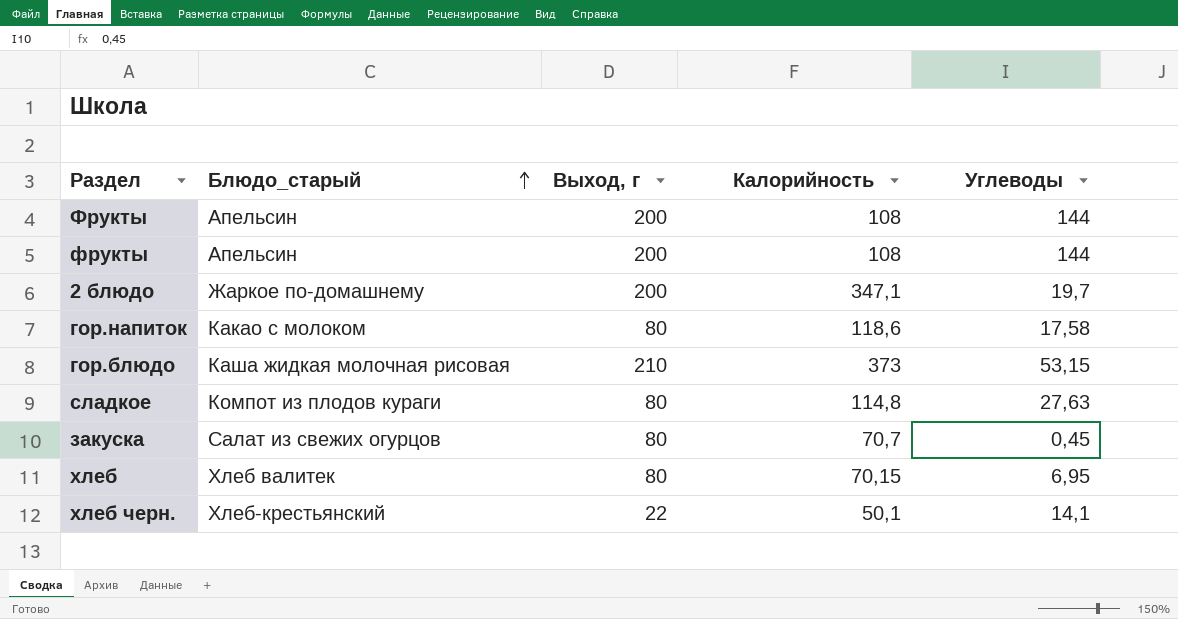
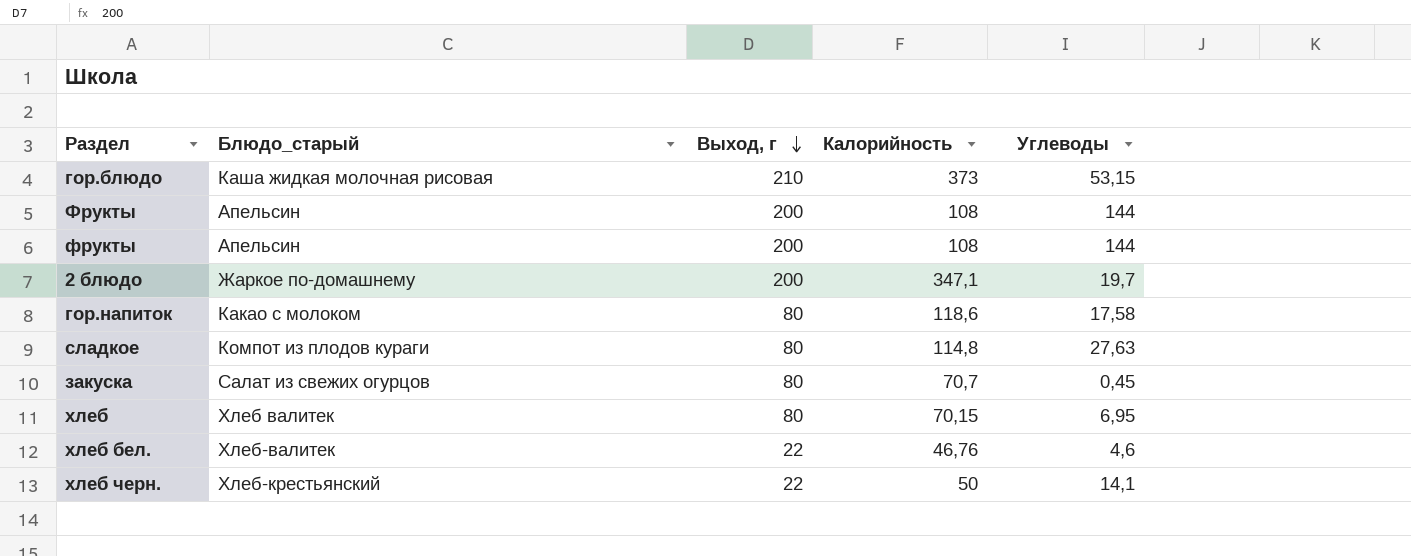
row order: Блюдо_старый ascending -> Выход, г descending
row хлеб бел.: none -> Хлеб-валитек | 22 | 46,76 | 4,6
хлеб черн. | Калорийность: 50,1 -> 50

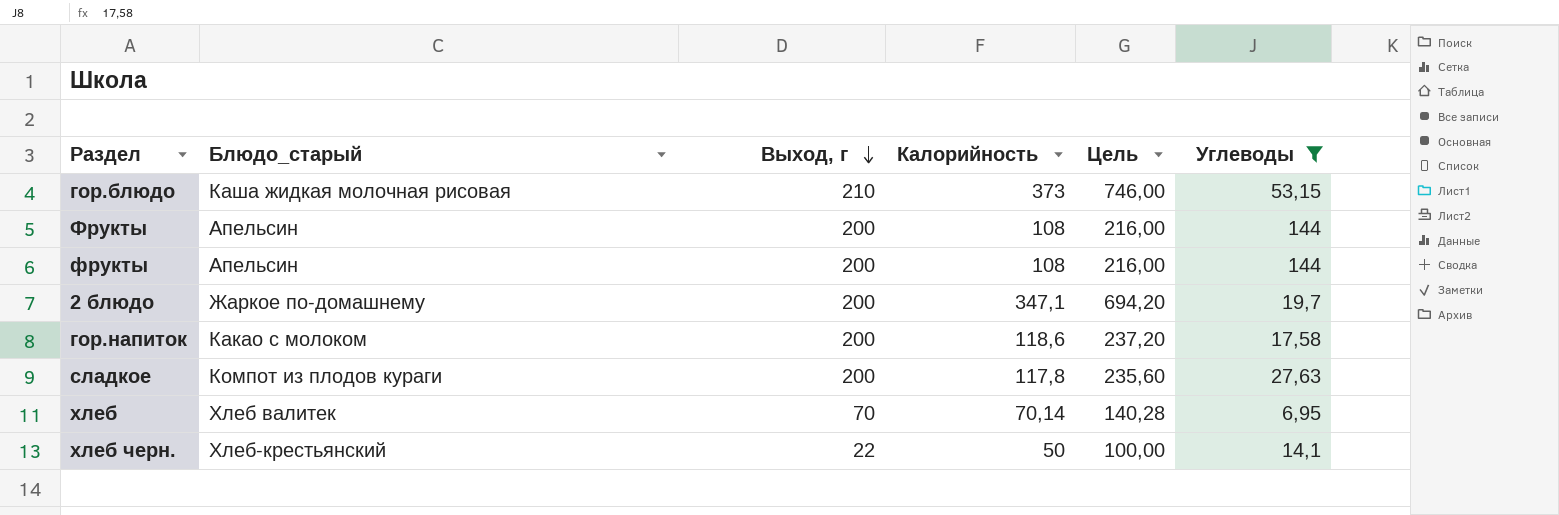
filter: none -> Углеводы >= 6,95
column Цель | formula: none -> [Калорийность] * 2
гор.напиток | Выход, г: 80 -> 200
сладкое | Выход, г: 80 -> 200
сладкое | Калорийность: 114,8 -> 117,8
хлеб | Выход, г: 80 -> 70
хлеб | Калорийность: 70,15 -> 70,14

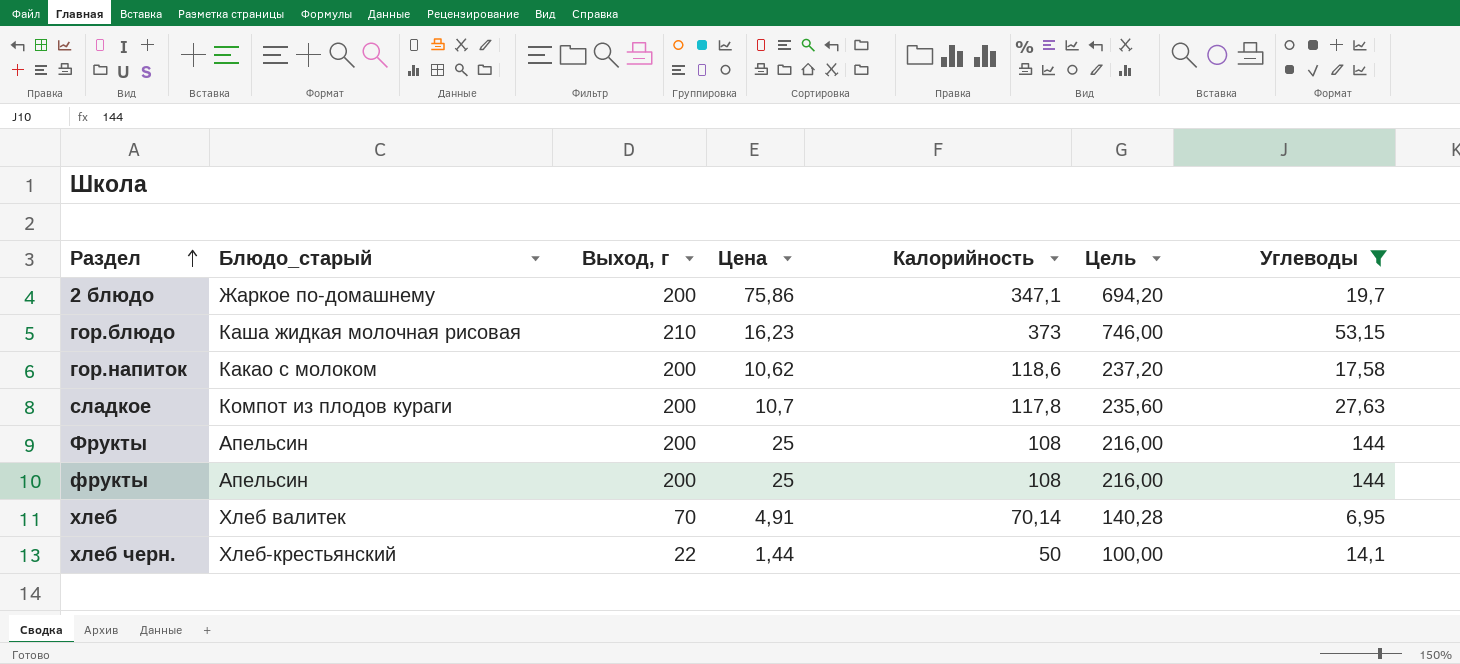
row order: Выход, г descending -> Раздел ascending
column Цена | position: none -> 4

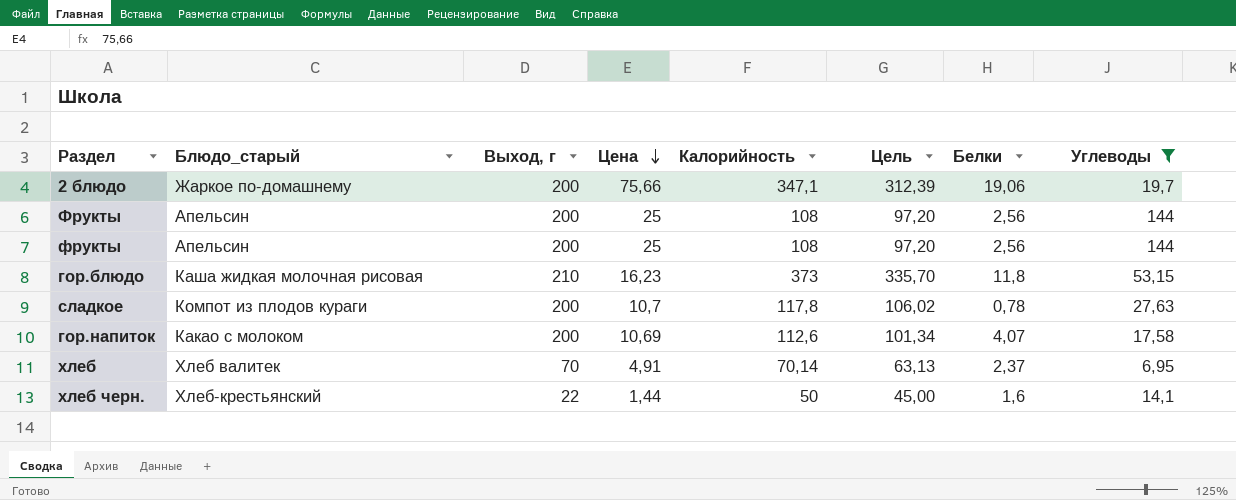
row order: Раздел ascending -> Цена descending
column Цель | formula: [Калорийность] * 2 -> [Калорийность] * 0,9
column Белки | position: none -> 7
2 блюдо | Цена: 75,86 -> 75,66
гор.напиток | Цена: 10,62 -> 10,69
гор.напиток | Калорийность: 118,6 -> 112,6

